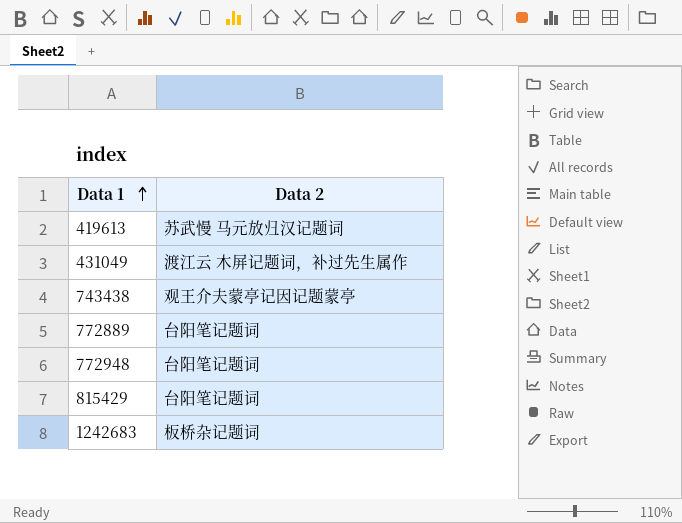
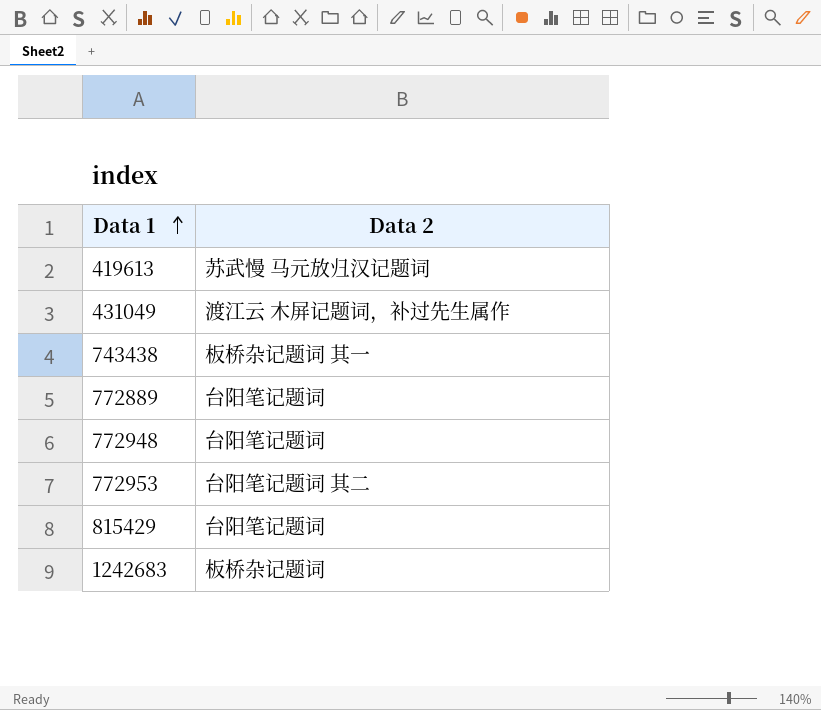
743438 | Data 2: 观王介夫蒙亭记因记题蒙亭 -> 板桥杂记题词 其一
row 772953: none -> 台阳笔记题词 其二

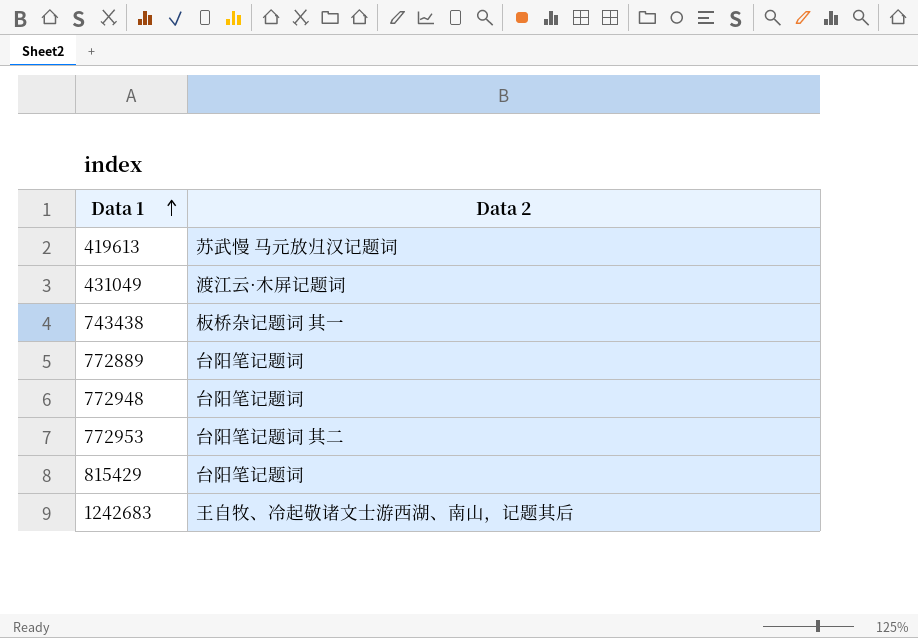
431049 | Data 2: 渡江云 木屏记题词，补过先生属作 -> 渡江云·木屏记题词
1242683 | Data 2: 板桥杂记题词 -> 王自牧、冷起敬诸文士游西湖、南山，记题其后

